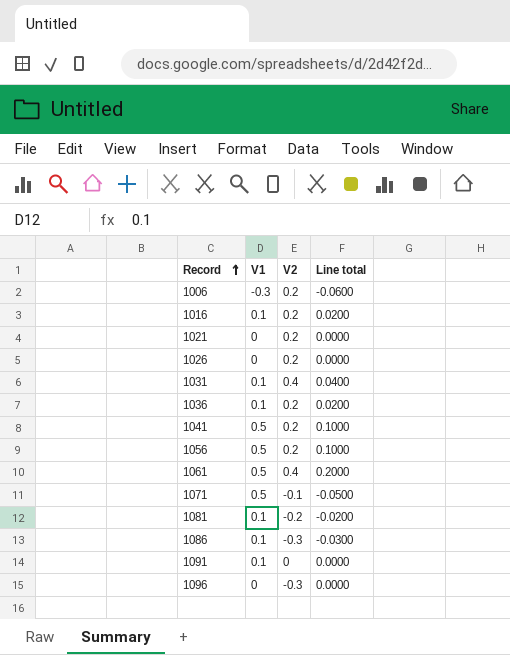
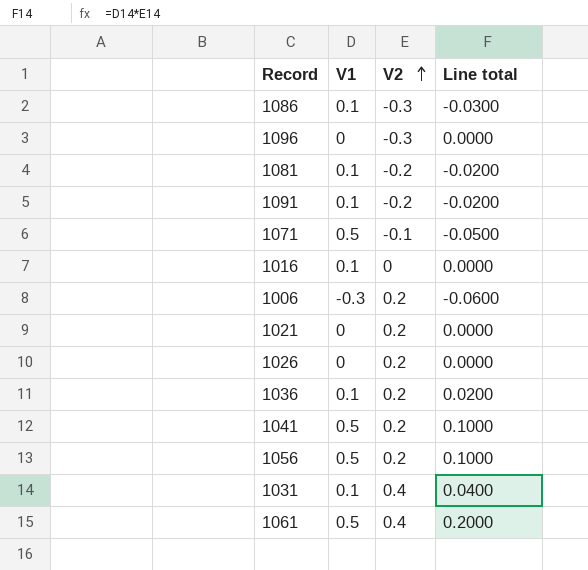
row order: Record ascending -> V2 ascending
1091 | V2: 0 -> -0.2
1091 | Line total: 0.0000 -> -0.0200
1016 | V2: 0.2 -> 0
1016 | Line total: 0.0200 -> 0.0000

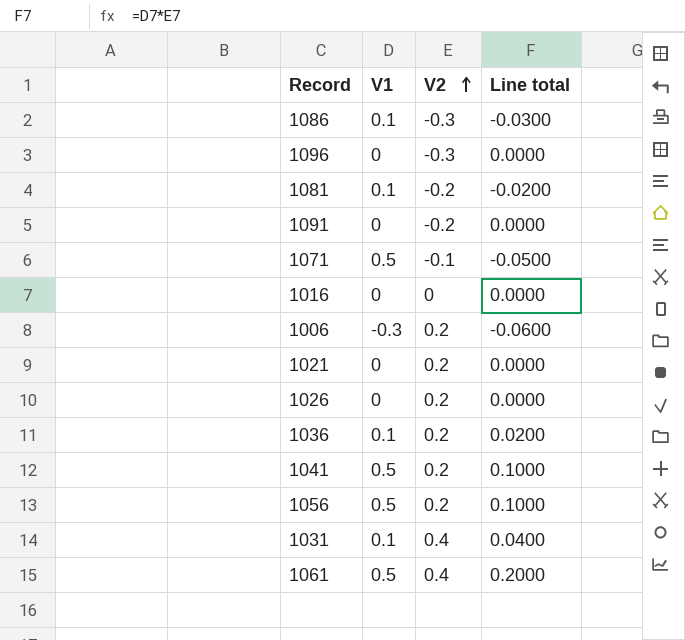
1091 | V1: 0.1 -> 0
1091 | Line total: -0.0200 -> 0.0000
1016 | V1: 0.1 -> 0

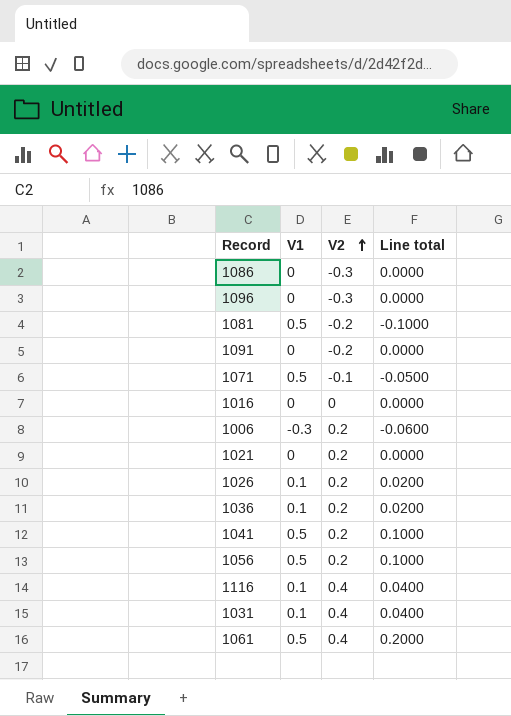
1086 | V1: 0.1 -> 0
1086 | Line total: -0.0300 -> 0.0000
1081 | V1: 0.1 -> 0.5
1081 | Line total: -0.0200 -> -0.1000
1026 | V1: 0 -> 0.1
1026 | Line total: 0.0000 -> 0.0200
row 1116: none -> 0.1 | 0.4 | 0.0400

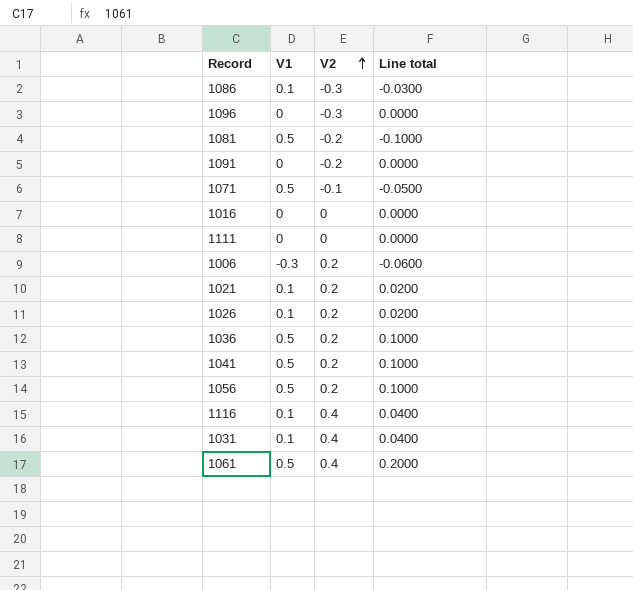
1086 | V1: 0 -> 0.1
1086 | Line total: 0.0000 -> -0.0300
row 1111: none -> 0 | 0 | 0.0000
1021 | V1: 0 -> 0.1
1021 | Line total: 0.0000 -> 0.0200
1036 | V1: 0.1 -> 0.5
1036 | Line total: 0.0200 -> 0.1000

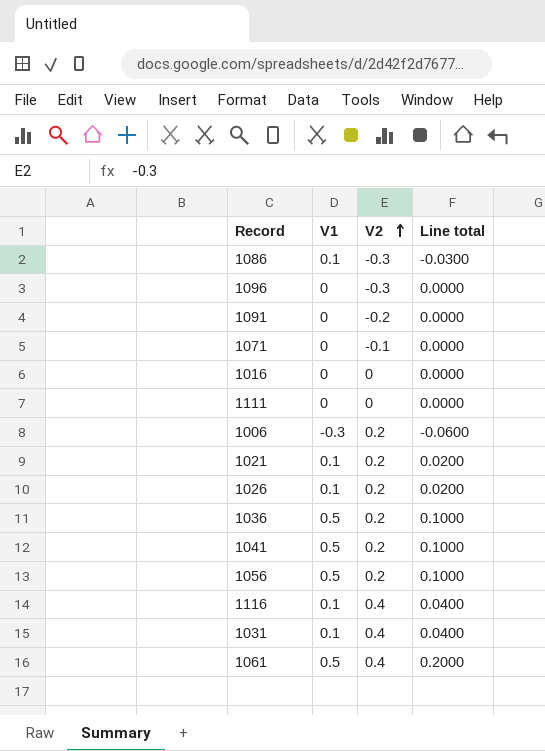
row 1081: 0.5 | -0.2 | -0.1000 -> none
1071 | V1: 0.5 -> 0
1071 | Line total: -0.0500 -> 0.0000

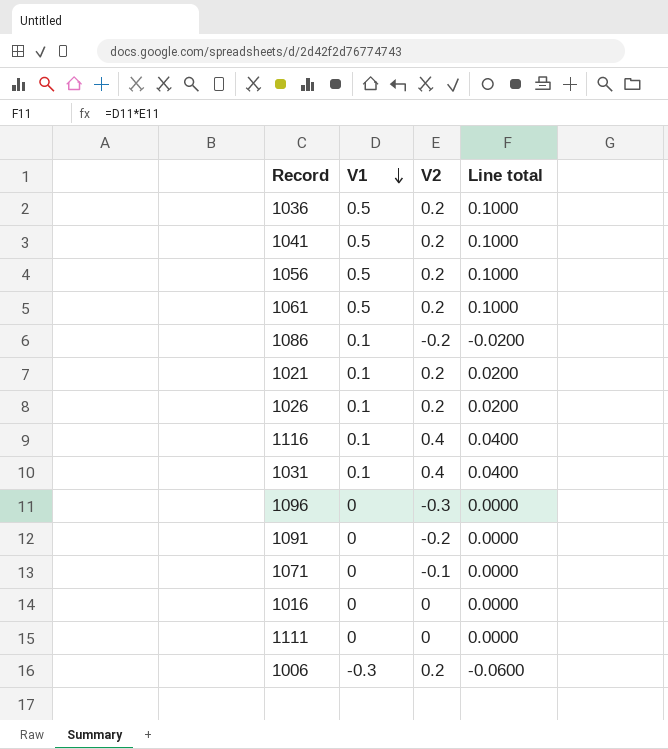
row order: V2 ascending -> V1 descending
1061 | V2: 0.4 -> 0.2
1061 | Line total: 0.2000 -> 0.1000
1086 | V2: -0.3 -> -0.2
1086 | Line total: -0.0300 -> -0.0200

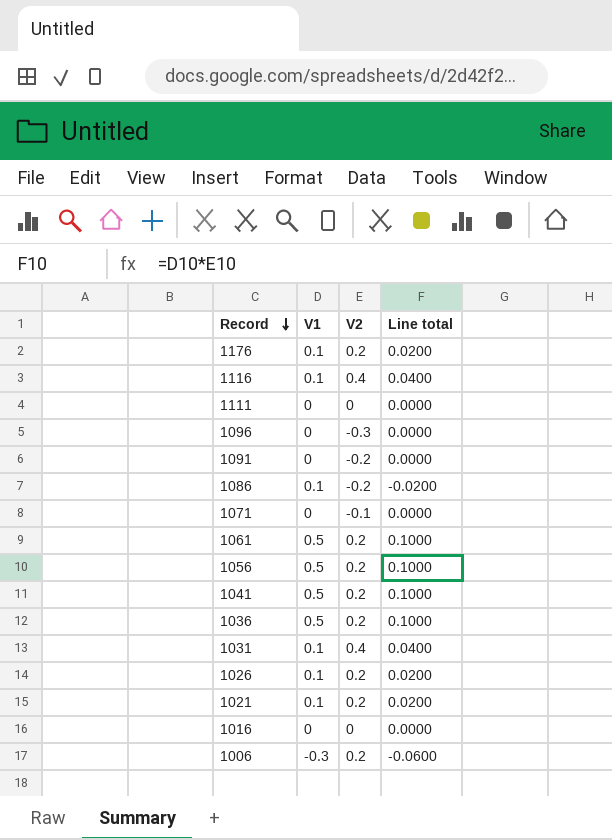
row order: V1 descending -> Record descending
row 1176: none -> 0.1 | 0.2 | 0.0200

